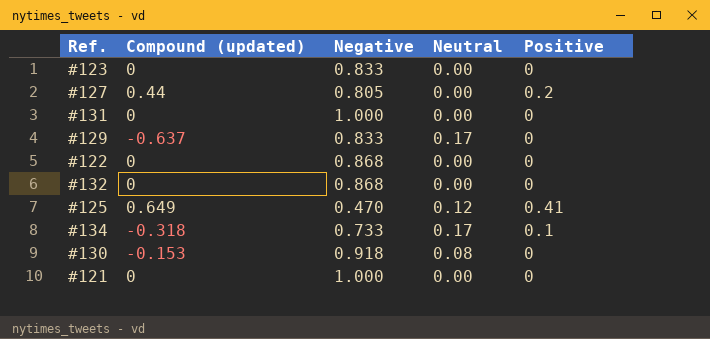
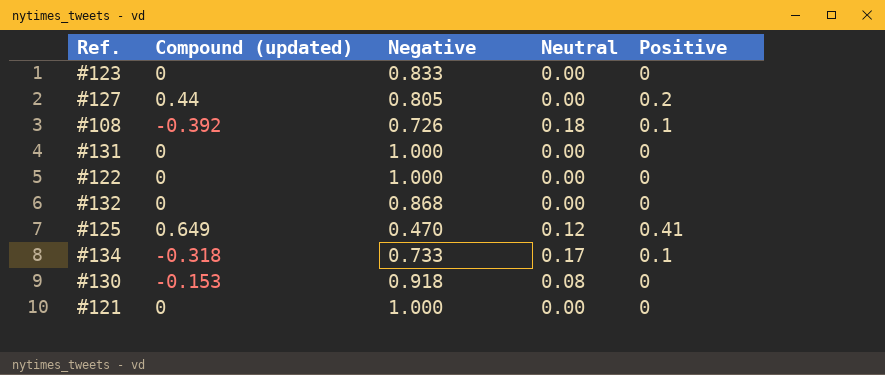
row #129: -0.637 | 0.833 | 0.17 | 0 -> none
row #108: none -> -0.392 | 0.726 | 0.18 | 0.1
#122 | Negative: 0.868 -> 1.000

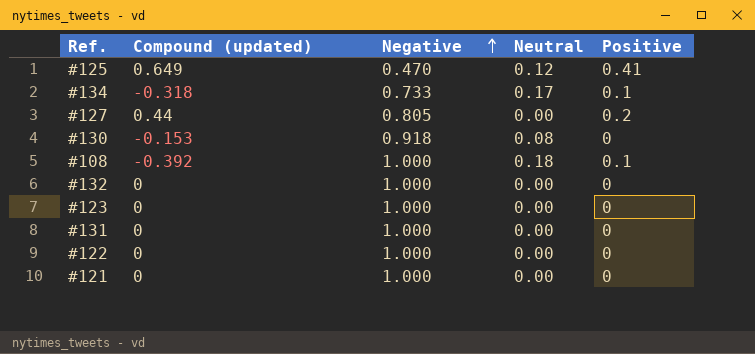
row order: none -> Negative ascending
#108 | Negative: 0.726 -> 1.000
#132 | Negative: 0.868 -> 1.000
#123 | Negative: 0.833 -> 1.000

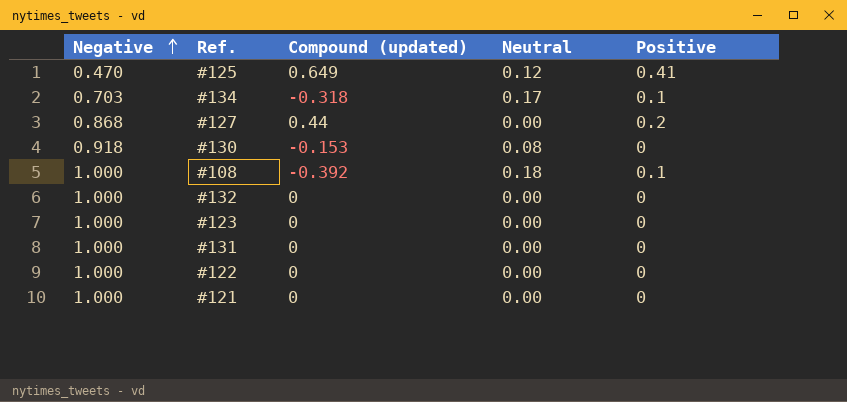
column Negative | position: 3 -> 1
#134 | Negative: 0.733 -> 0.703
#127 | Negative: 0.805 -> 0.868

